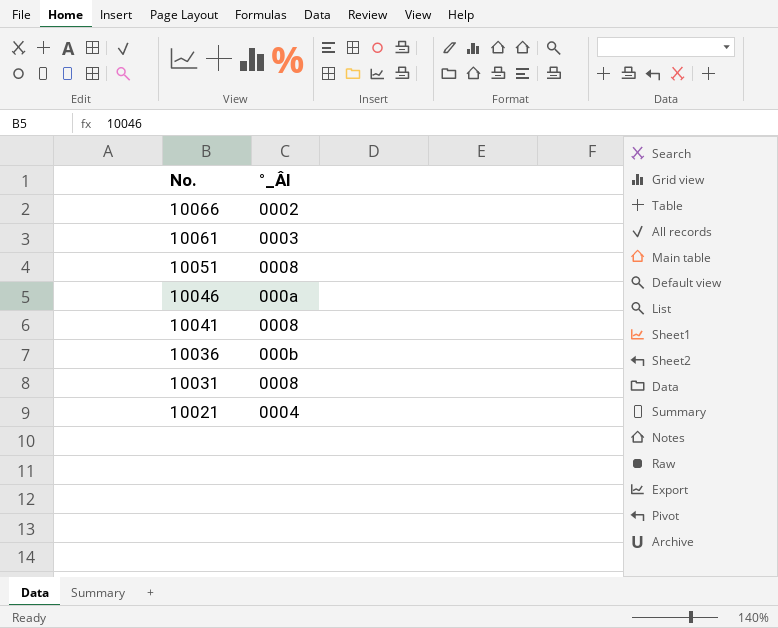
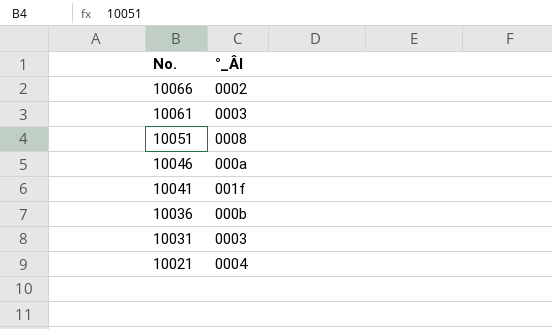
10041 | °_ÂI: 0008 -> 001f
10031 | °_ÂI: 0008 -> 0003

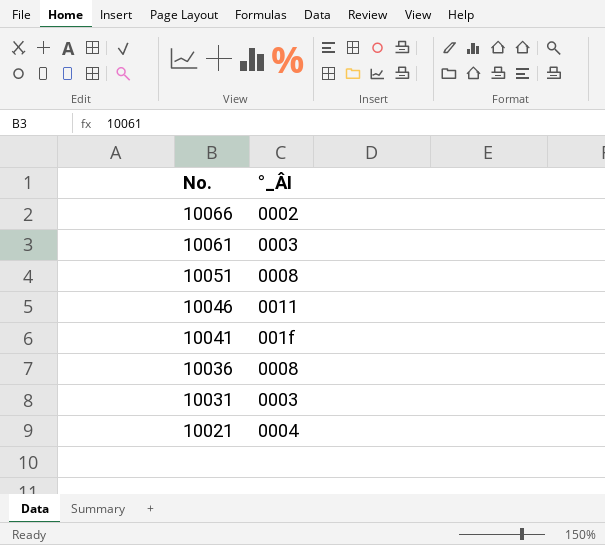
10046 | °_ÂI: 000a -> 0011
10036 | °_ÂI: 000b -> 0008

